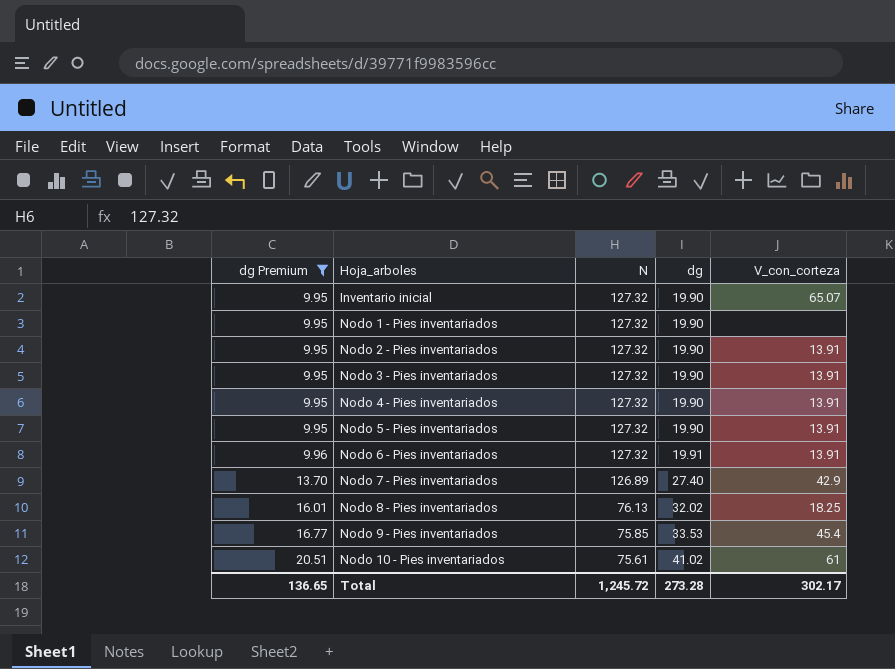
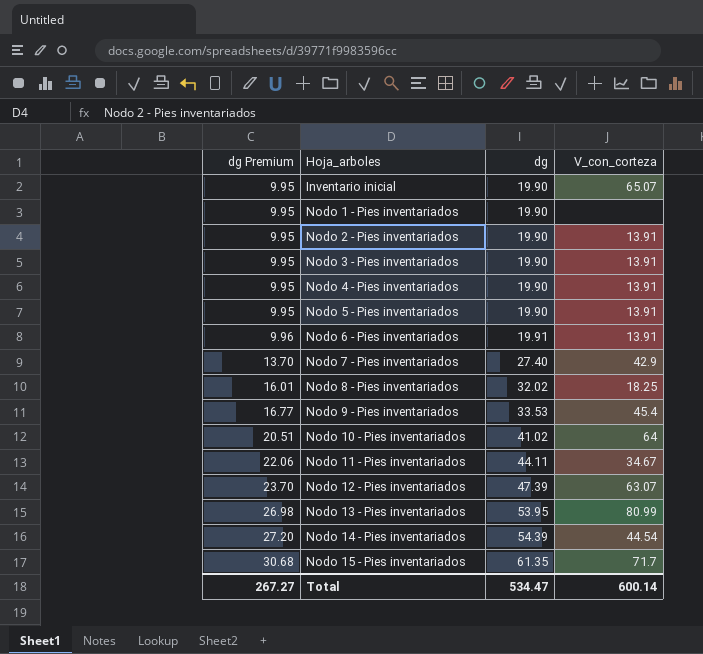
filter: dg Premium <= 20.51 -> none
column N | position: 3 -> none
Nodo 10 - Pies inventariados | V_con_corteza: 61 -> 64
Total | dg Premium: 136.65 -> 267.27
Total | dg: 273.28 -> 534.47
Total | V_con_corteza: 302.17 -> 600.14

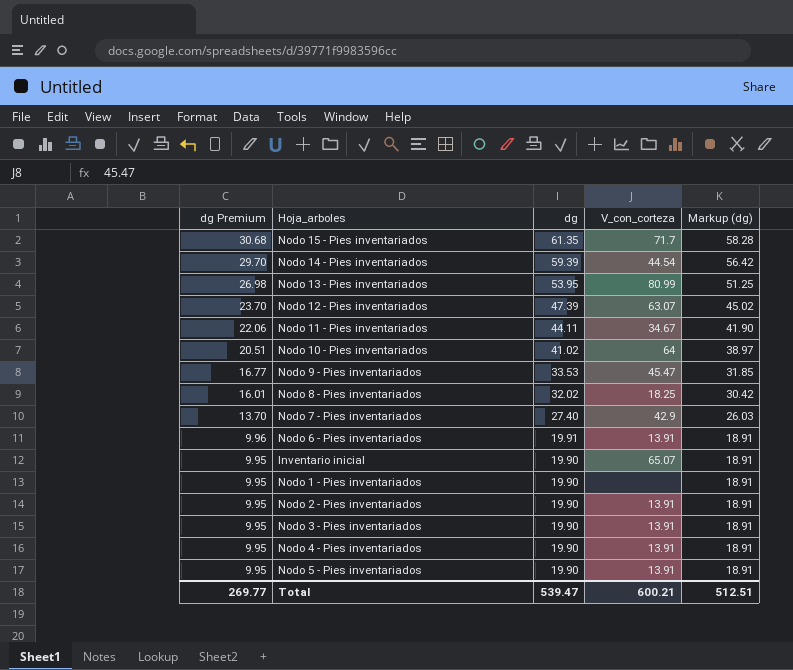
row order: dg Premium ascending -> dg Premium descending
column Markup (dg) | formula: none -> [dg] * 0.95
Nodo 14 - Pies inventariados | dg Premium: 27.20 -> 29.70
Nodo 14 - Pies inventariados | dg: 54.39 -> 59.39
Nodo 9 - Pies inventariados | V_con_corteza: 45.4 -> 45.47
Total | dg Premium: 267.27 -> 269.77
Total | dg: 534.47 -> 539.47
Total | V_con_corteza: 600.14 -> 600.21

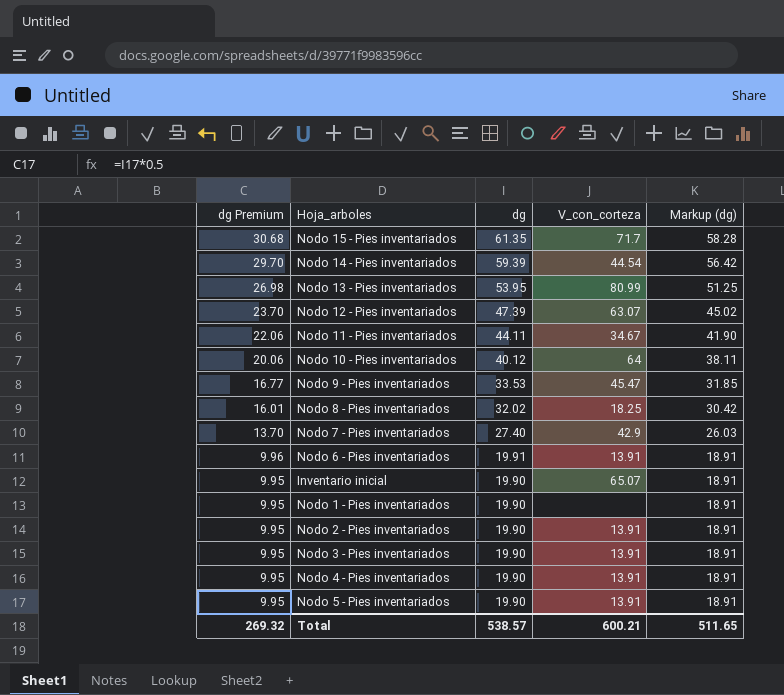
Nodo 10 - Pies inventariados | dg Premium: 20.51 -> 20.06
Nodo 10 - Pies inventariados | dg: 41.02 -> 40.12
Nodo 10 - Pies inventariados | Markup (dg): 38.97 -> 38.11
Total | dg Premium: 269.77 -> 269.32
Total | dg: 539.47 -> 538.57
Total | Markup (dg): 512.51 -> 511.65

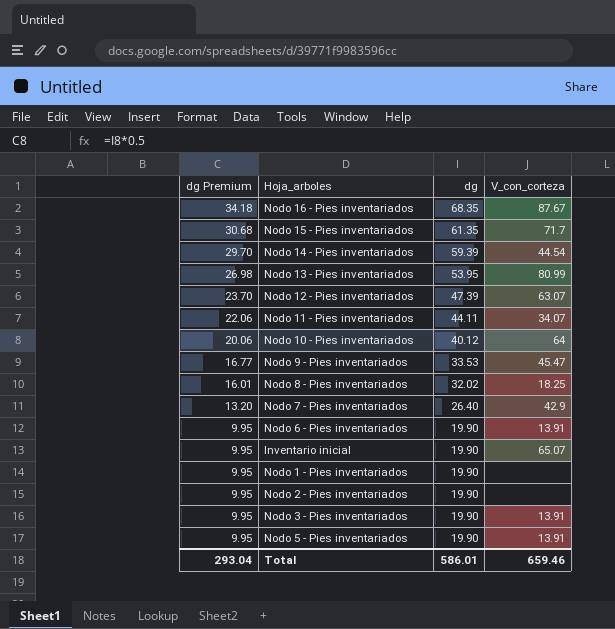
column Markup (dg) | formula: [dg] * 0.95 -> none
row Nodo 4 - Pies inventariados: 9.95 | 19.90 | 13.91 | 18.91 -> none
row Nodo 16 - Pies inventariados: none -> 34.18 | 68.35 | 87.67
Nodo 11 - Pies inventariados | V_con_corteza: 34.67 -> 34.07
Nodo 7 - Pies inventariados | dg Premium: 13.70 -> 13.20
Nodo 7 - Pies inventariados | dg: 27.40 -> 26.40
Nodo 6 - Pies inventariados | dg Premium: 9.96 -> 9.95
Nodo 6 - Pies inventariados | dg: 19.91 -> 19.90
Nodo 2 - Pies inventariados | V_con_corteza: 13.91 -> none
Total | dg Premium: 269.32 -> 293.04
Total | dg: 538.57 -> 586.01
Total | V_con_corteza: 600.21 -> 659.46

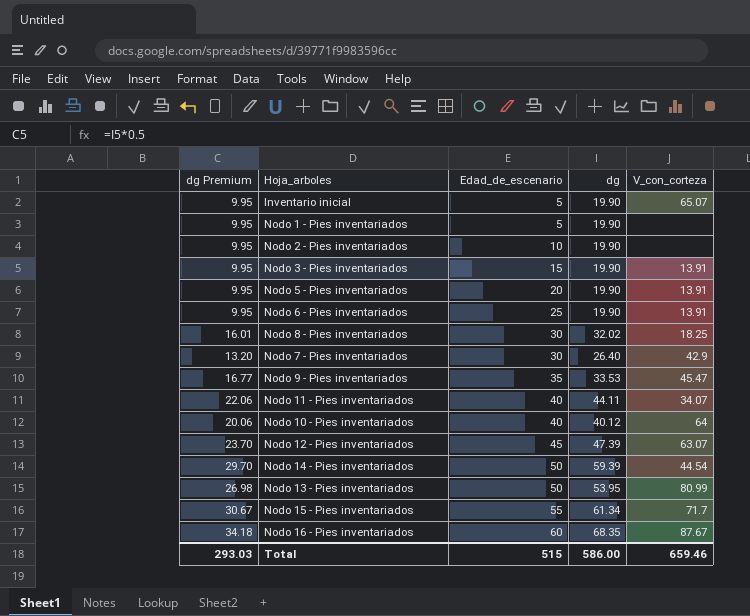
row order: dg Premium descending -> Edad_de_escenario ascending
column Edad_de_escenario | position: none -> 3
Nodo 15 - Pies inventariados | dg Premium: 30.68 -> 30.67
Nodo 15 - Pies inventariados | dg: 61.35 -> 61.34
Total | dg Premium: 293.04 -> 293.03
Total | dg: 586.01 -> 586.00

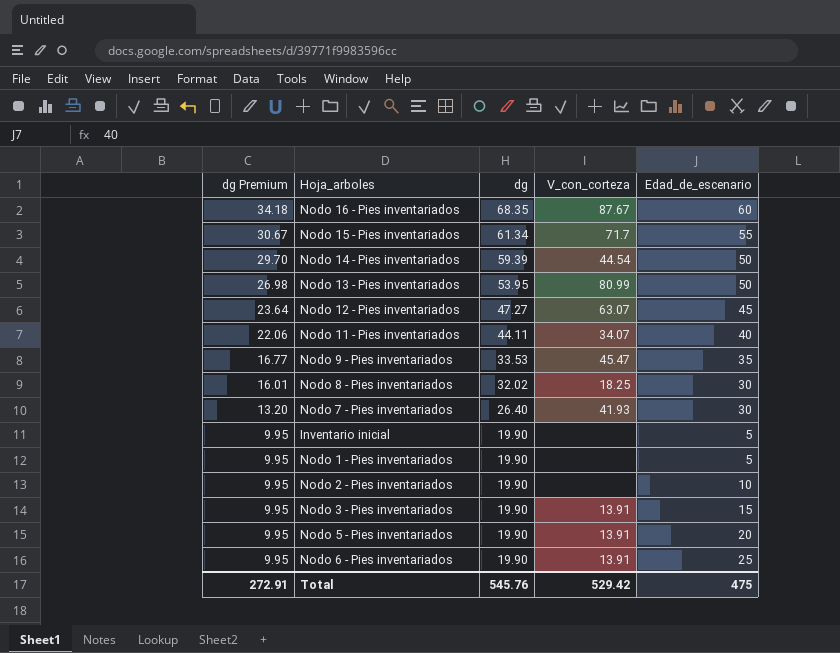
row order: Edad_de_escenario ascending -> dg Premium descending
column Edad_de_escenario | position: 3 -> 5
row Nodo 10 - Pies inventariados: 20.06 | 40 | 40.12 | 64 -> none
Nodo 12 - Pies inventariados | dg Premium: 23.70 -> 23.64
Nodo 12 - Pies inventariados | dg: 47.39 -> 47.27
Nodo 7 - Pies inventariados | V_con_corteza: 42.9 -> 41.93
Inventario inicial | V_con_corteza: 65.07 -> none
Total | dg Premium: 293.03 -> 272.91
Total | dg: 586.00 -> 545.76
Total | V_con_corteza: 659.46 -> 529.42
Total | Edad_de_escenario: 515 -> 475

